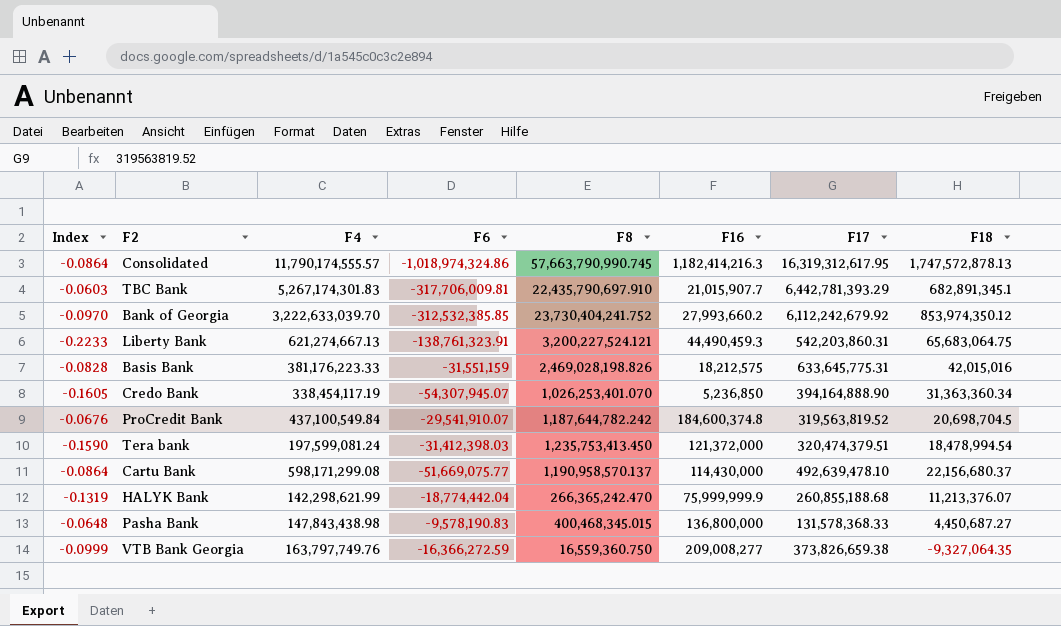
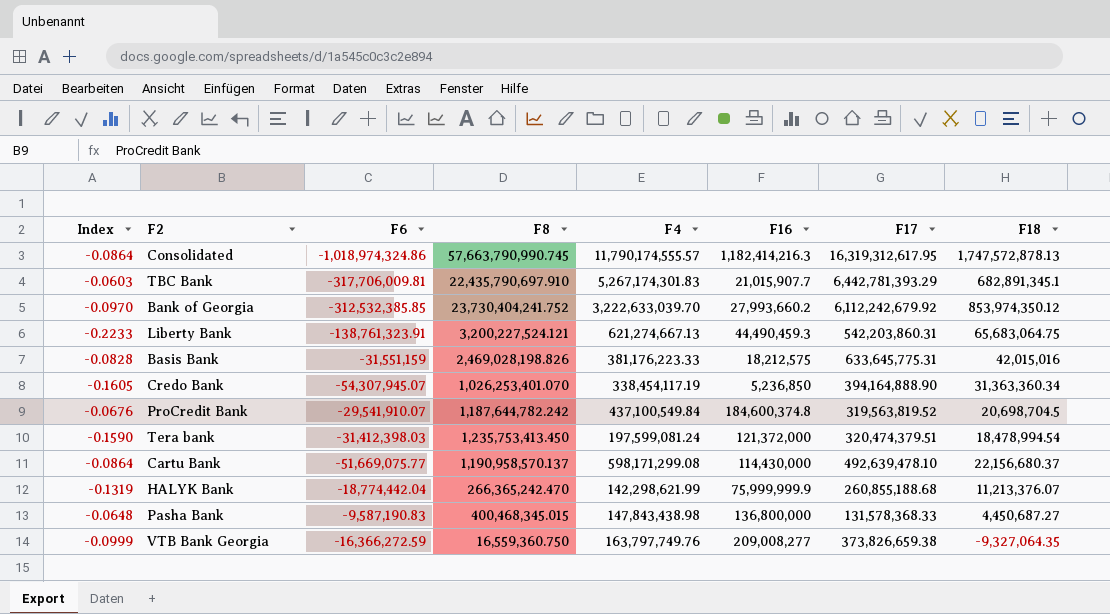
column F4 | position: 3 -> 5
Pasha Bank | F6: -9,578,190.83 -> -9,587,190.83

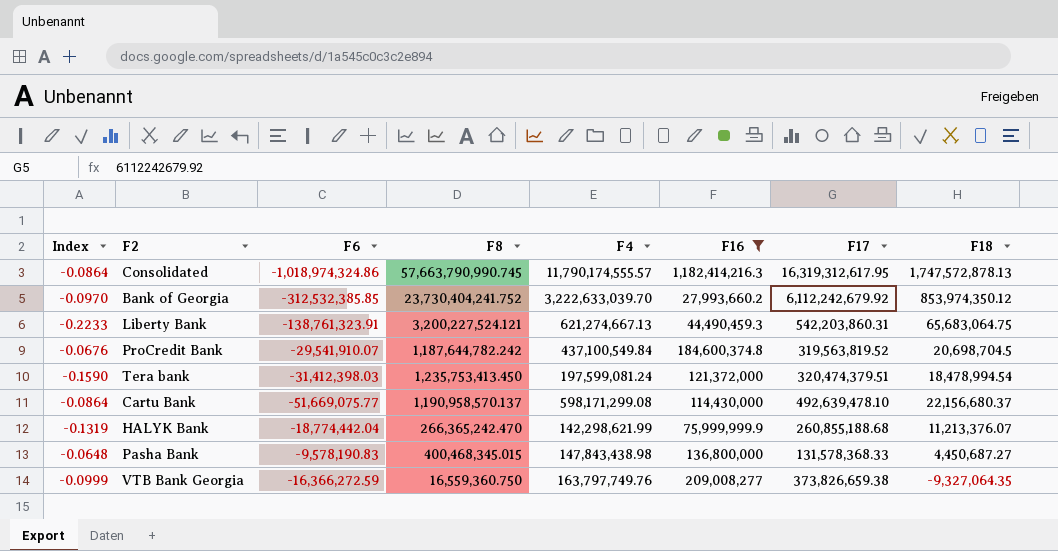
filter: none -> F16 >= 27,993,660.2
Pasha Bank | F6: -9,587,190.83 -> -9,578,190.83

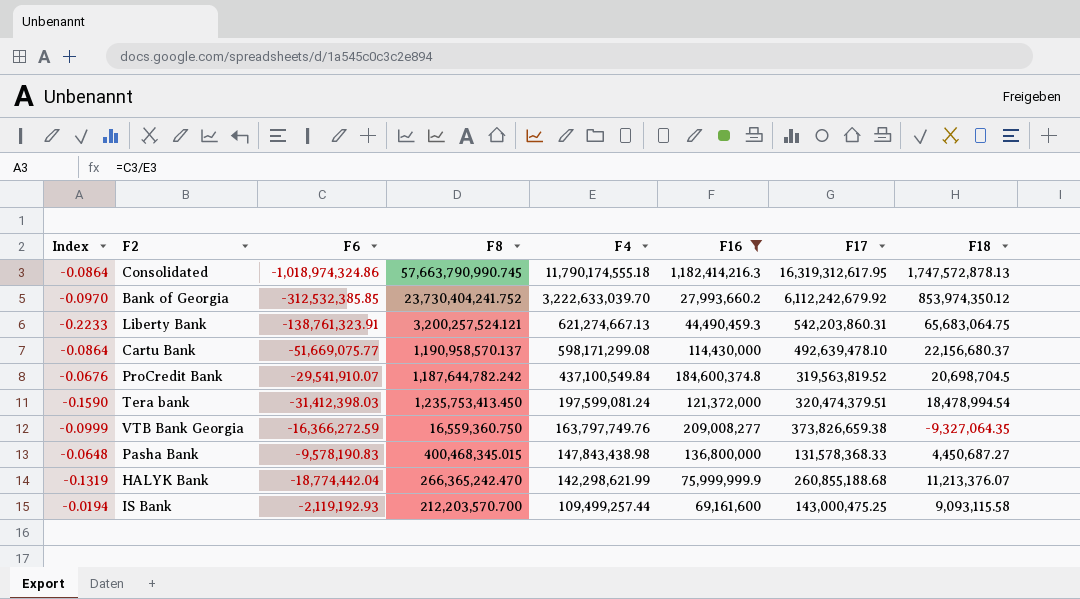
row order: none -> F4 descending
Consolidated | F4: 11,790,174,555.57 -> 11,790,174,555.18
Liberty Bank | F8: 3,200,227,524.121 -> 3,200,257,524.121
row IS Bank: none -> -0.0194 | -2,119,192.93 | 212,203,570.700 | 109,499,257.44 | 69,161,600 | 143,000,475.25 | 9,093,115.58

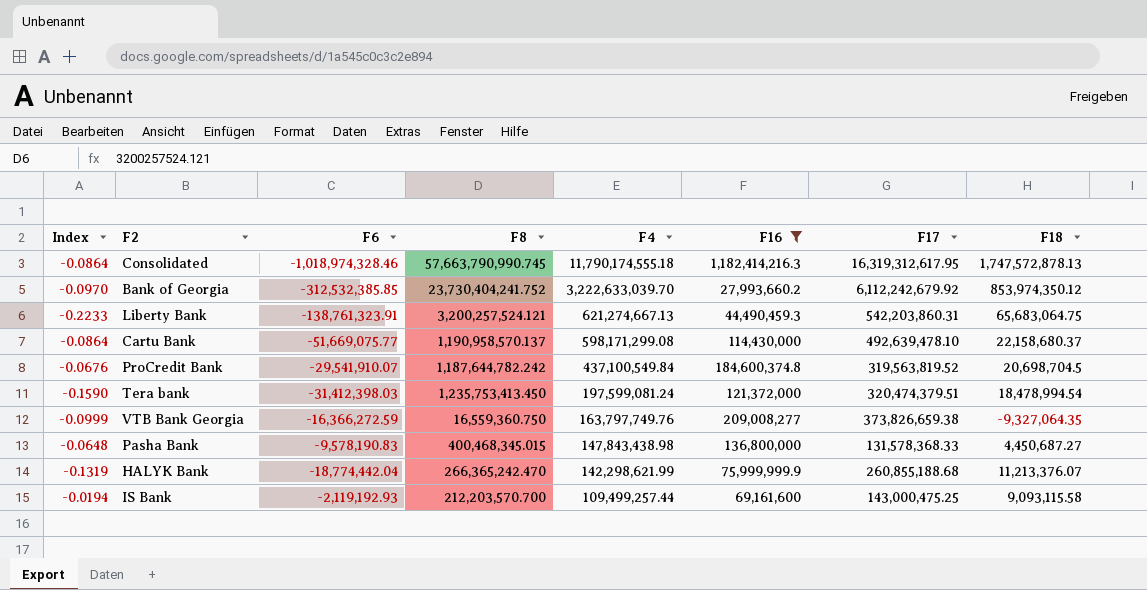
Consolidated | F6: -1,018,974,324.86 -> -1,018,974,328.46
Cartu Bank | F18: 22,156,680.37 -> 22,158,680.37

